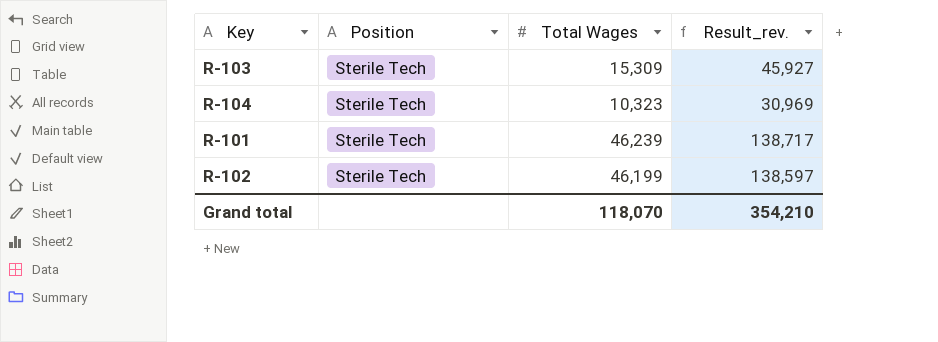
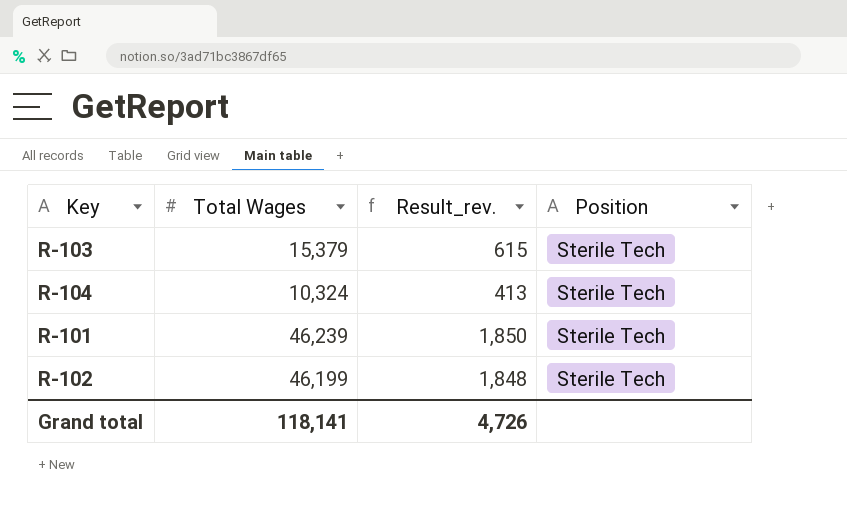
column Result_rev. | formula: [Total Wages] * 3 -> [Total Wages] * 0.04
column Position | position: 2 -> 4
R-103 | Total Wages: 15,309 -> 15,379
R-104 | Total Wages: 10,323 -> 10,324
Grand total | Total Wages: 118,070 -> 118,141
Grand total | Result_rev.: 354,210 -> 4,726

